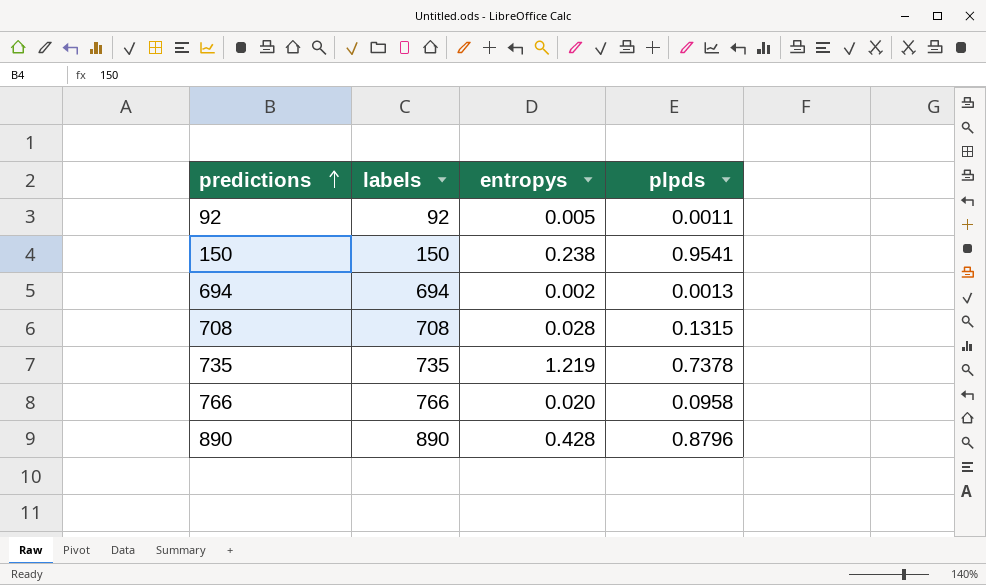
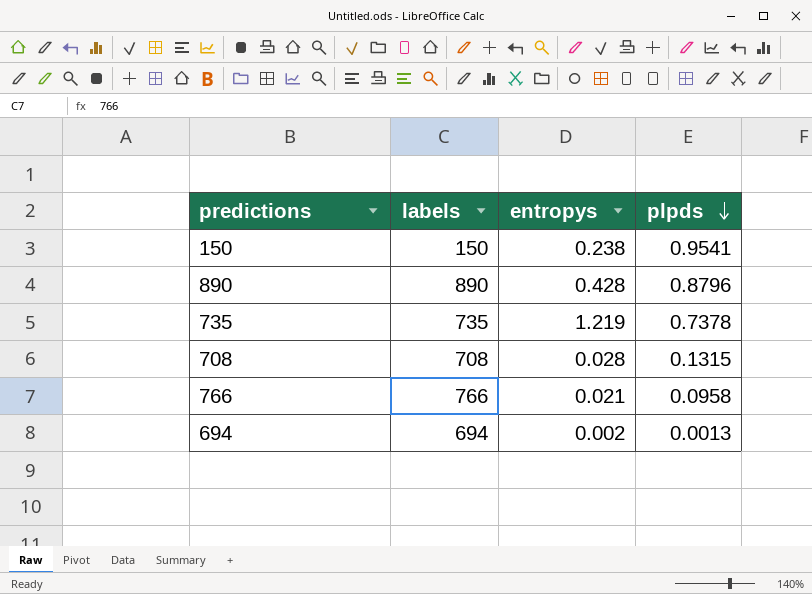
row order: predictions ascending -> plpds descending
row 92: 92 | 0.005 | 0.0011 -> none
766 | entropys: 0.020 -> 0.021

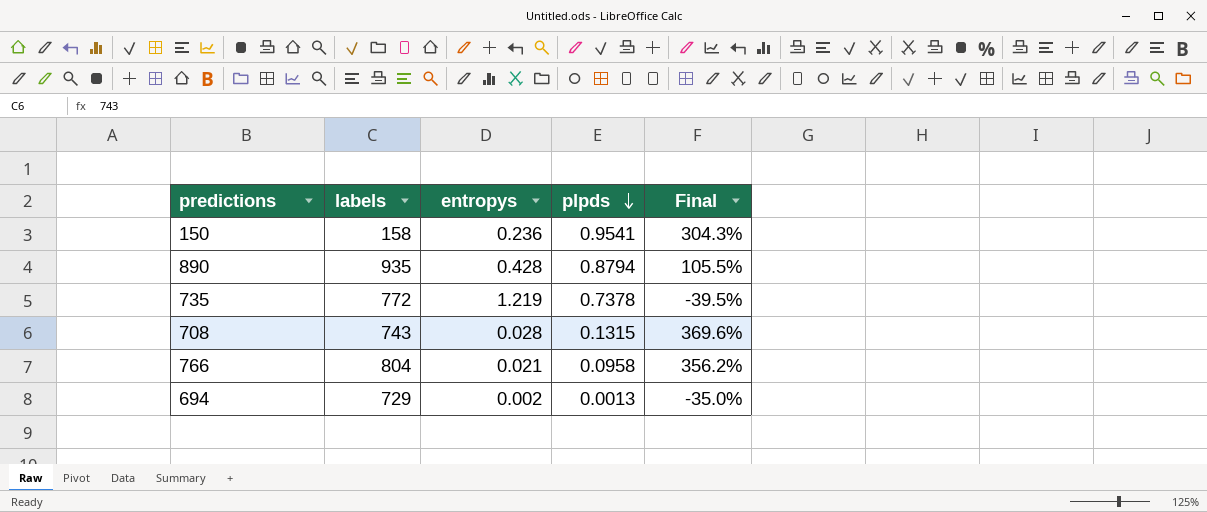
column Final | formula: none -> ([plpds] - [entropys]) / [entropys]
150 | labels: 150 -> 158
150 | entropys: 0.238 -> 0.236
890 | labels: 890 -> 935
890 | plpds: 0.8796 -> 0.8794
735 | labels: 735 -> 772
708 | labels: 708 -> 743
766 | labels: 766 -> 804
694 | labels: 694 -> 729

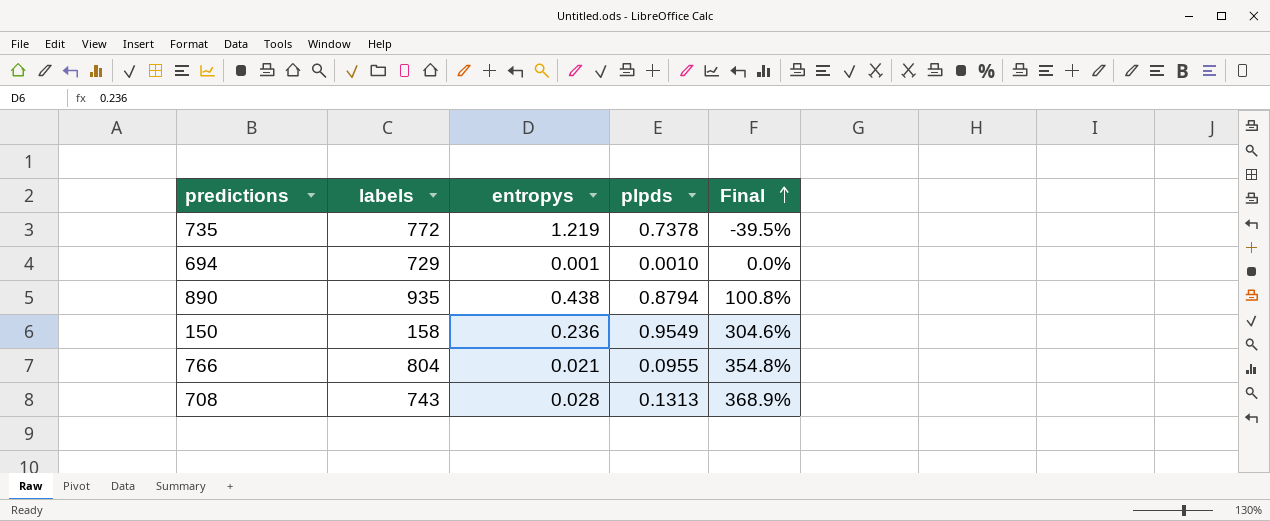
row order: plpds descending -> Final ascending
694 | entropys: 0.002 -> 0.001
694 | plpds: 0.0013 -> 0.0010
694 | Final: -35.0% -> 0.0%
890 | entropys: 0.428 -> 0.438
890 | Final: 105.5% -> 100.8%
150 | plpds: 0.9541 -> 0.9549
150 | Final: 304.3% -> 304.6%
766 | plpds: 0.0958 -> 0.0955
766 | Final: 356.2% -> 354.8%
708 | plpds: 0.1315 -> 0.1313
708 | Final: 369.6% -> 368.9%

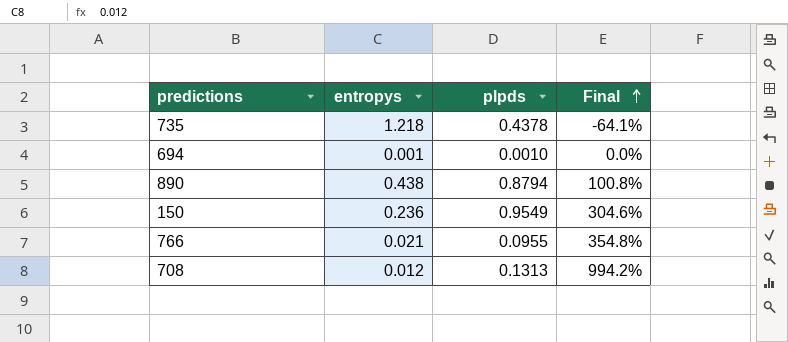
column labels | position: 2 -> none
735 | entropys: 1.219 -> 1.218
735 | plpds: 0.7378 -> 0.4378
735 | Final: -39.5% -> -64.1%
708 | entropys: 0.028 -> 0.012
708 | Final: 368.9% -> 994.2%

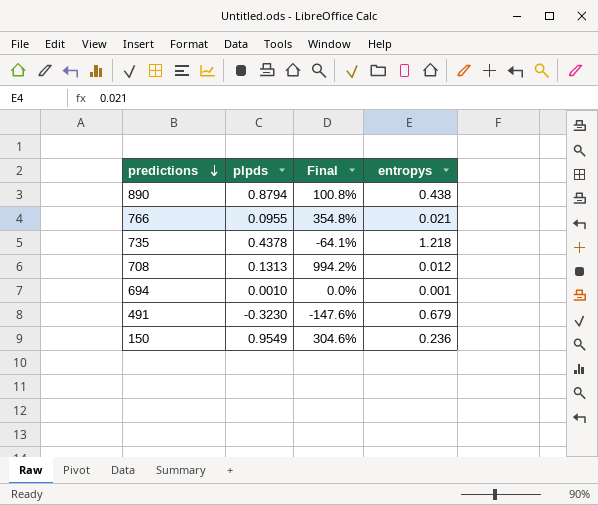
row order: Final ascending -> predictions descending
column entropys | position: 2 -> 4
row 491: none -> -0.3230 | -147.6% | 0.679

